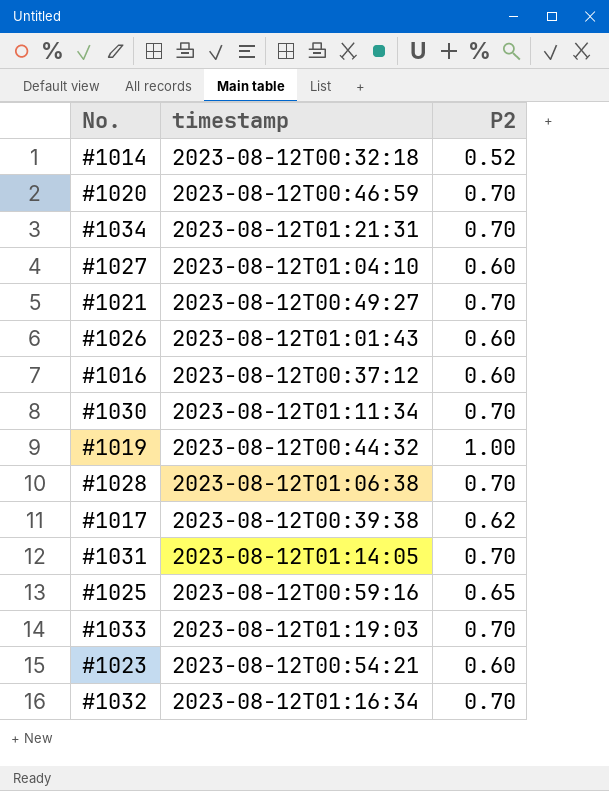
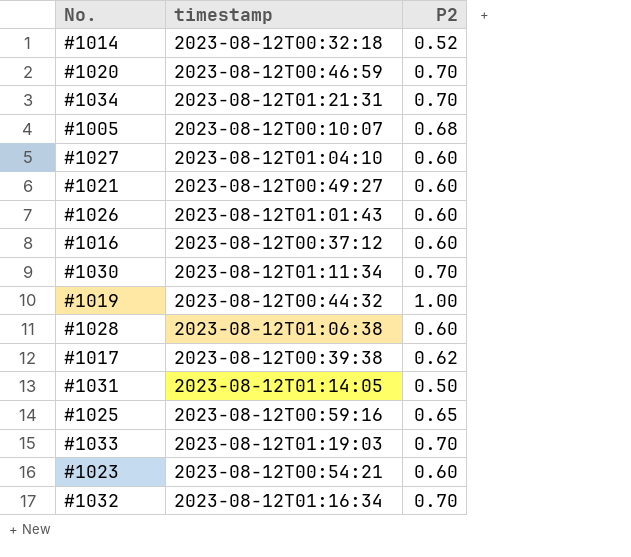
row #1005: none -> 2023-08-12T00:10:07 | 0.68
#1021 | P2: 0.70 -> 0.60
#1028 | P2: 0.70 -> 0.60
#1031 | P2: 0.70 -> 0.50

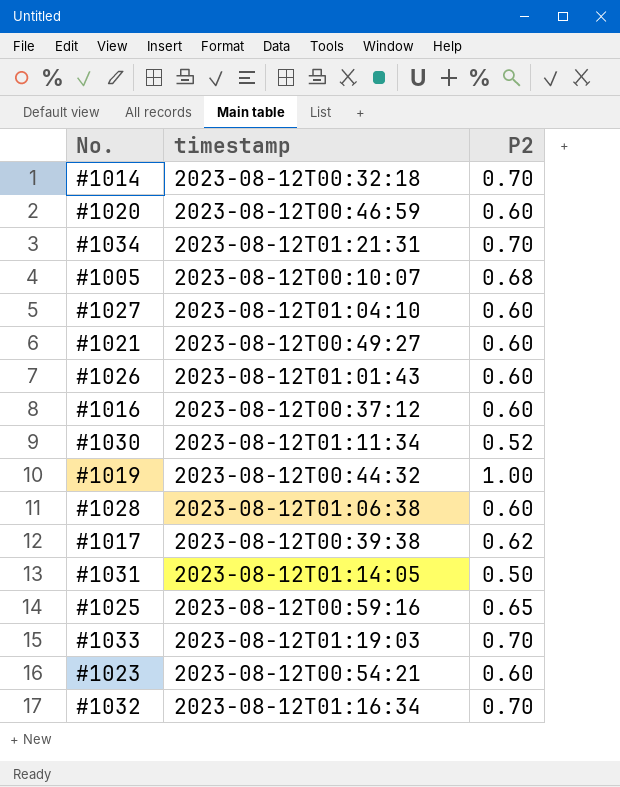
#1014 | P2: 0.52 -> 0.70
#1020 | P2: 0.70 -> 0.60
#1030 | P2: 0.70 -> 0.52

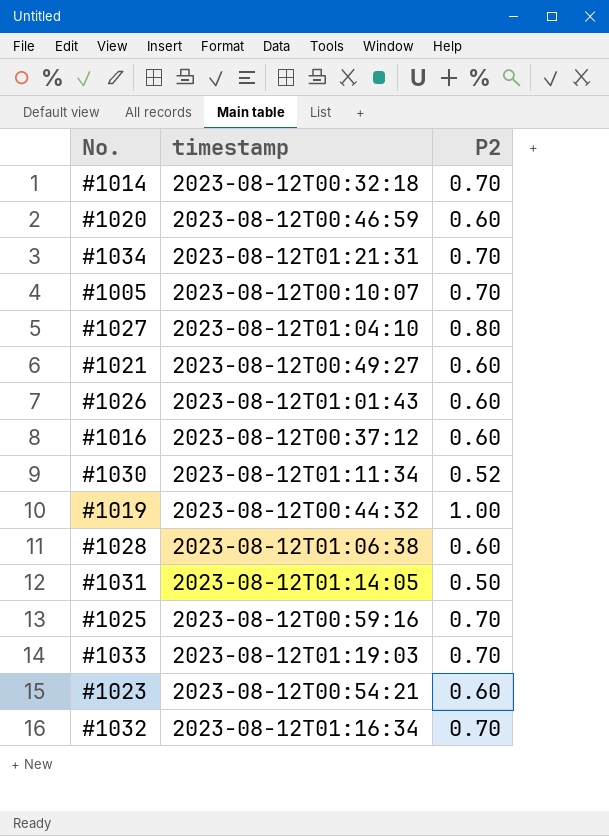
row #1017: 2023-08-12T00:39:38 | 0.62 -> none
#1005 | P2: 0.68 -> 0.70
#1027 | P2: 0.60 -> 0.80
#1025 | P2: 0.65 -> 0.70

